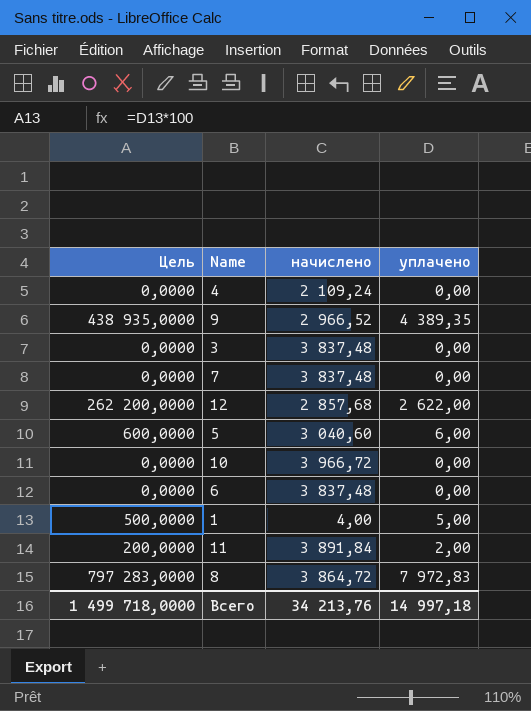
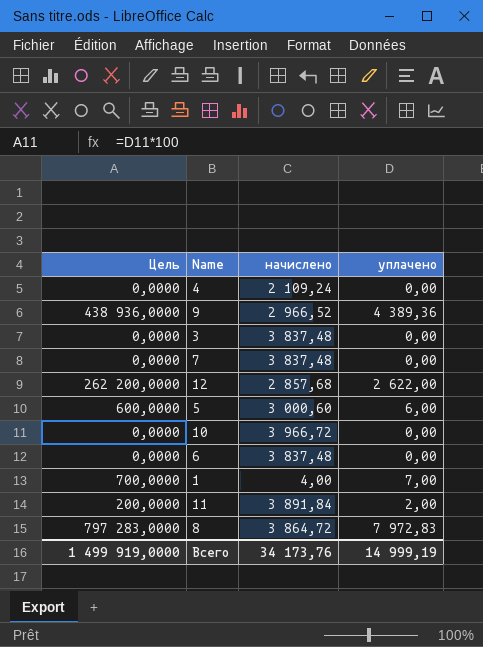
9 | Цель: 438 935,0000 -> 438 936,0000
9 | уплачено: 4 389,35 -> 4 389,36
5 | начислено: 3 040,60 -> 3 000,60
1 | Цель: 500,0000 -> 700,0000
1 | уплачено: 5,00 -> 7,00
Всего | Цель: 1 499 718,0000 -> 1 499 919,0000
Всего | начислено: 34 213,76 -> 34 173,76
Всего | уплачено: 14 997,18 -> 14 999,19

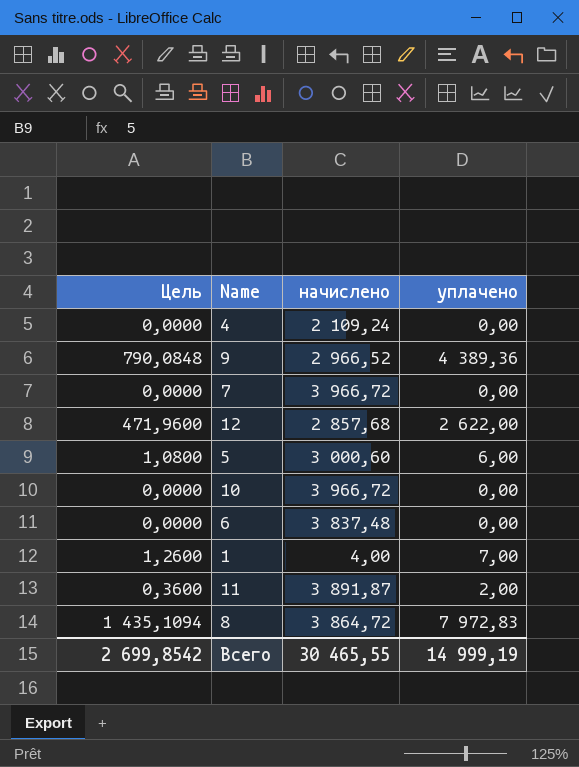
column Цель | formula: [уплачено] * 100 -> [уплачено] * 0,18
row 3: 0,0000 | 3 837,48 | 0,00 -> none
7 | начислено: 3 837,48 -> 3 966,72
11 | начислено: 3 891,84 -> 3 891,87
Всего | Цель: 1 499 919,0000 -> 2 699,8542
Всего | начислено: 34 173,76 -> 30 465,55

